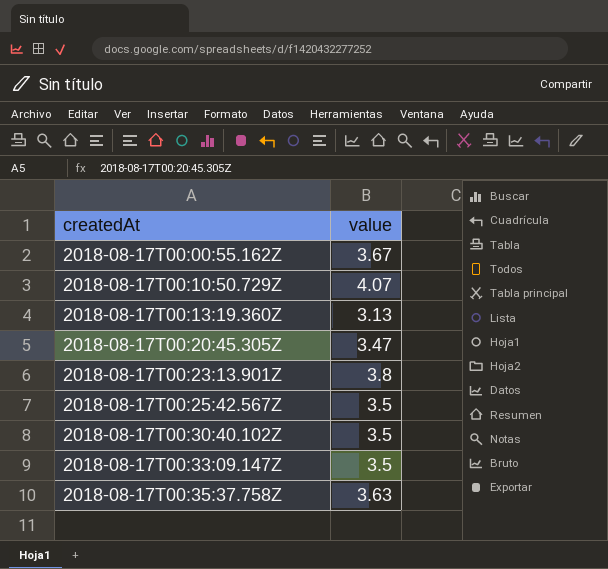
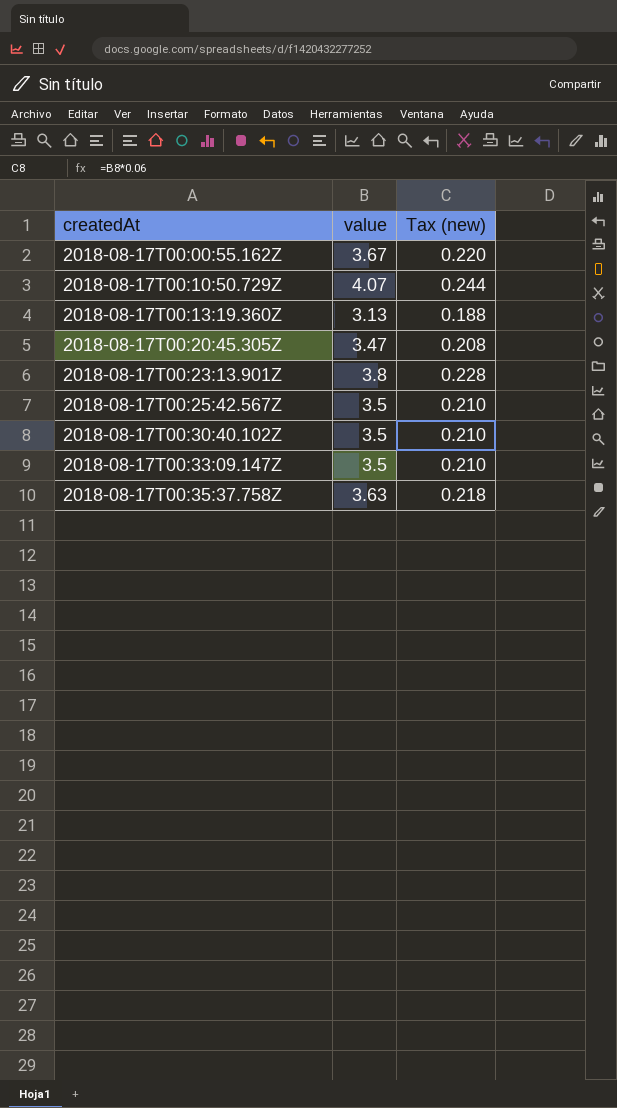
column Tax (new) | formula: none -> [value] * 0.06

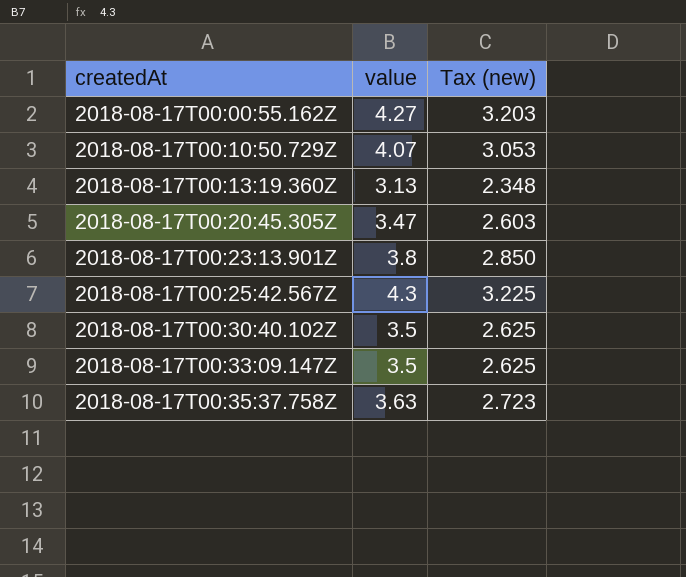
column Tax (new) | formula: [value] * 0.06 -> [value] * 0.75
2018-08-17T00:00:55.162Z | value: 3.67 -> 4.27
2018-08-17T00:25:42.567Z | value: 3.5 -> 4.3

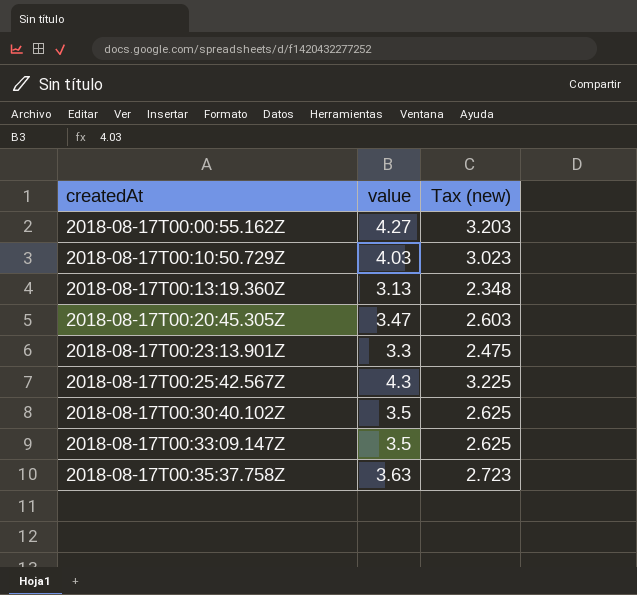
2018-08-17T00:10:50.729Z | value: 4.07 -> 4.03
2018-08-17T00:10:50.729Z | Tax (new): 3.053 -> 3.023
2018-08-17T00:23:13.901Z | value: 3.8 -> 3.3
2018-08-17T00:23:13.901Z | Tax (new): 2.850 -> 2.475

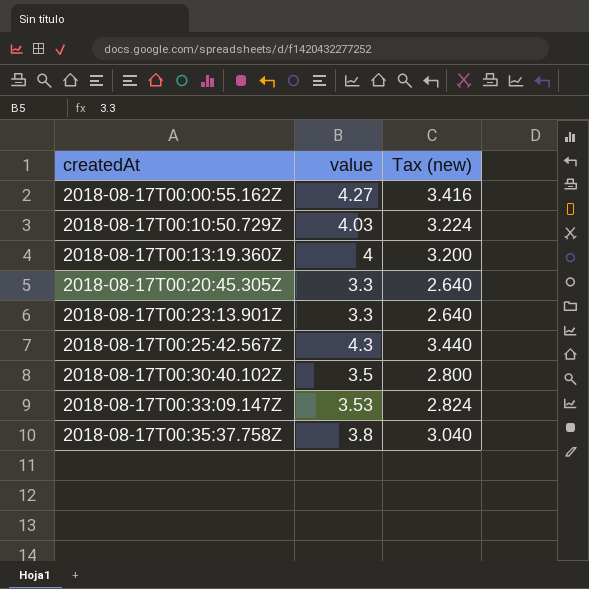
column Tax (new) | formula: [value] * 0.75 -> [value] * 0.8
2018-08-17T00:13:19.360Z | value: 3.13 -> 4
2018-08-17T00:20:45.305Z | value: 3.47 -> 3.3
2018-08-17T00:33:09.147Z | value: 3.5 -> 3.53
2018-08-17T00:35:37.758Z | value: 3.63 -> 3.8

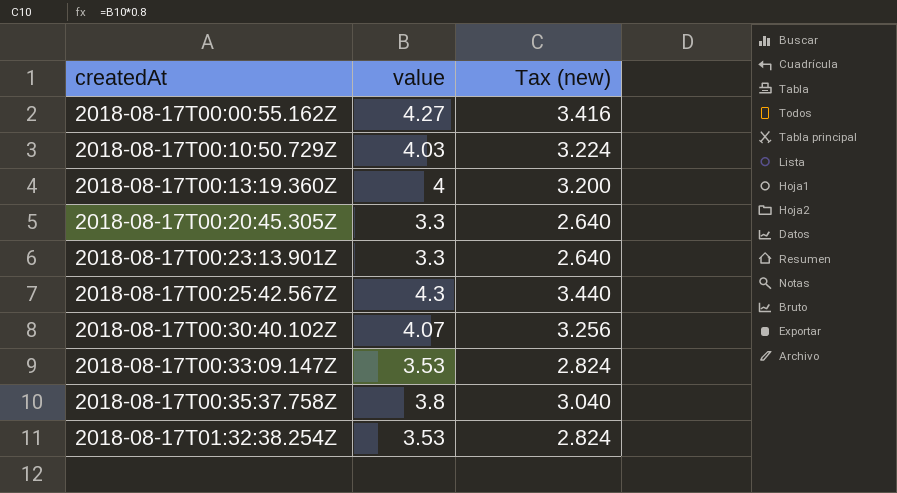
2018-08-17T00:30:40.102Z | value: 3.5 -> 4.07
2018-08-17T00:30:40.102Z | Tax (new): 2.800 -> 3.256
row 2018-08-17T01:32:38.254Z: none -> 3.53 | 2.824

